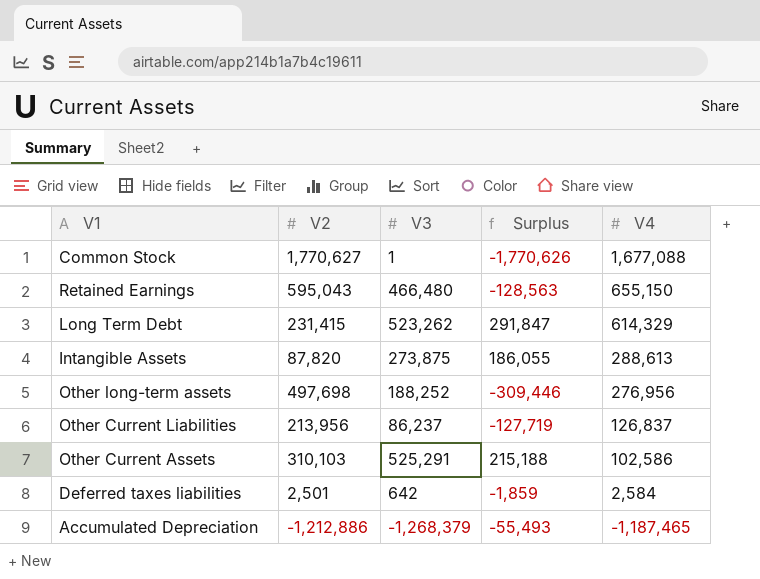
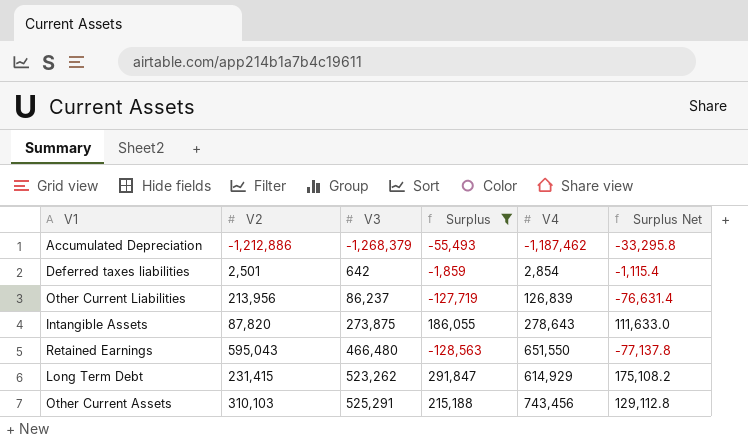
filter: none -> Surplus >= -128,563
row order: V4 descending -> V3 ascending
column Surplus Net | formula: none -> [Surplus] * 0.6
Accumulated Depreciation | V4: -1,187,465 -> -1,187,462
Deferred taxes liabilities | V4: 2,584 -> 2,854
Other Current Liabilities | V4: 126,837 -> 126,839
Intangible Assets | V4: 288,613 -> 278,643
Retained Earnings | V4: 655,150 -> 651,550
Long Term Debt | V4: 614,329 -> 614,929
Other Current Assets | V4: 102,586 -> 743,456

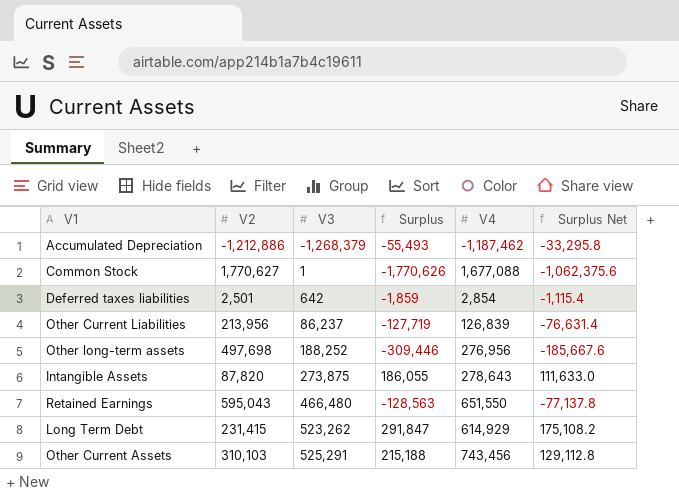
filter: Surplus >= -128,563 -> none

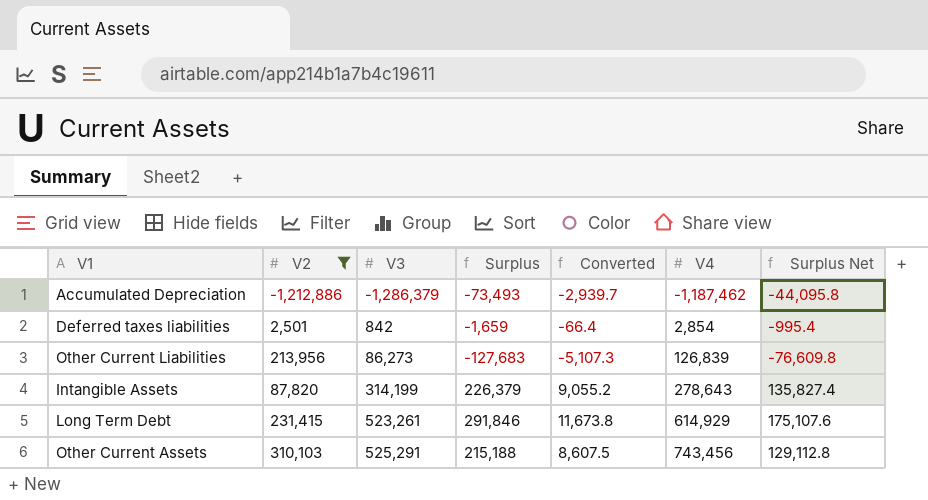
filter: none -> V2 <= 310,103
column Converted | formula: none -> [Surplus] * 0.04
Accumulated Depreciation | V3: -1,268,379 -> -1,286,379
Accumulated Depreciation | Surplus: -55,493 -> -73,493
Accumulated Depreciation | Surplus Net: -33,295.8 -> -44,095.8
Deferred taxes liabilities | V3: 642 -> 842
Deferred taxes liabilities | Surplus: -1,859 -> -1,659
Deferred taxes liabilities | Surplus Net: -1,115.4 -> -995.4
Other Current Liabilities | V3: 86,237 -> 86,273
Other Current Liabilities | Surplus: -127,719 -> -127,683
Other Current Liabilities | Surplus Net: -76,631.4 -> -76,609.8
Intangible Assets | V3: 273,875 -> 314,199
Intangible Assets | Surplus: 186,055 -> 226,379
Intangible Assets | Surplus Net: 111,633.0 -> 135,827.4
Long Term Debt | V3: 523,262 -> 523,261
Long Term Debt | Surplus: 291,847 -> 291,846
Long Term Debt | Surplus Net: 175,108.2 -> 175,107.6

